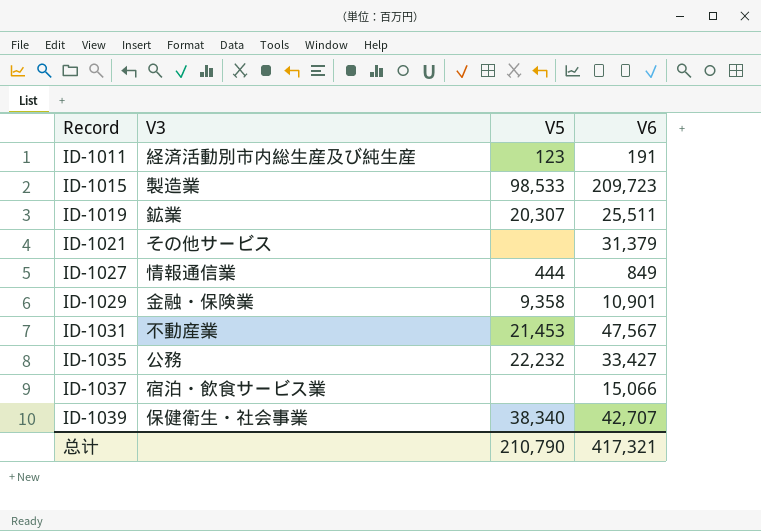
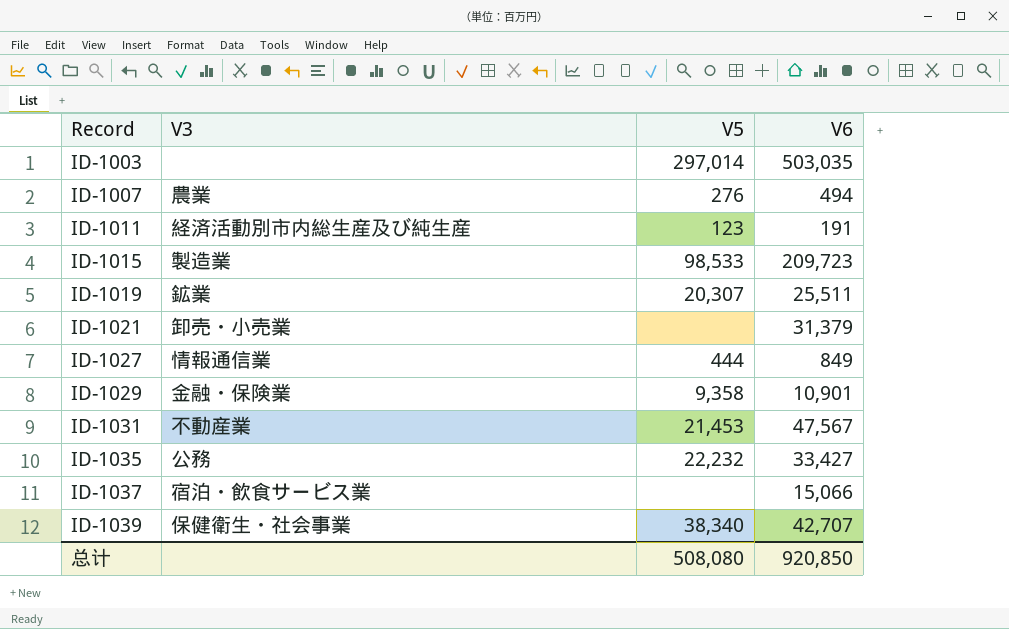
row ID-1003: none -> none | 297,014 | 503,035
row ID-1007: none -> 農業 | 276 | 494
ID-1021 | V3: その他サービス -> 卸売・小売業
总计 | V5: 210,790 -> 508,080
总计 | V6: 417,321 -> 920,850

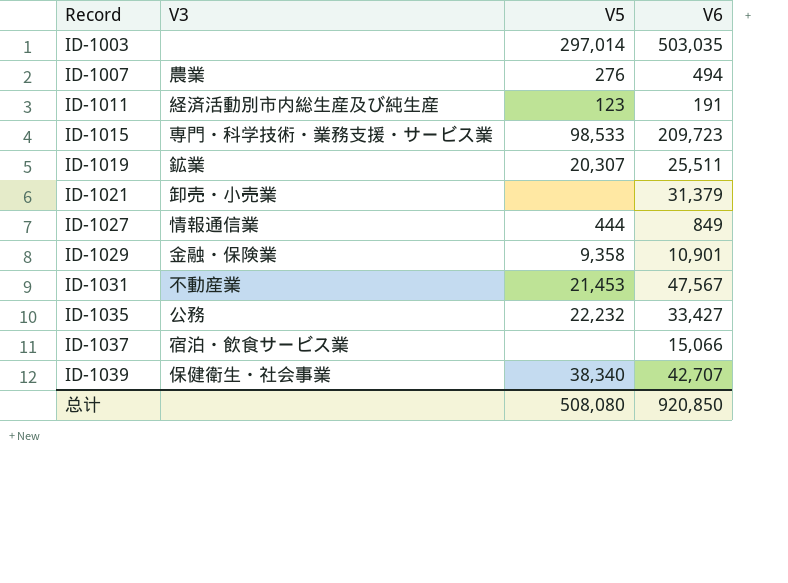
ID-1015 | V3: 製造業 -> 専門・科学技術・業務支援・サービス業

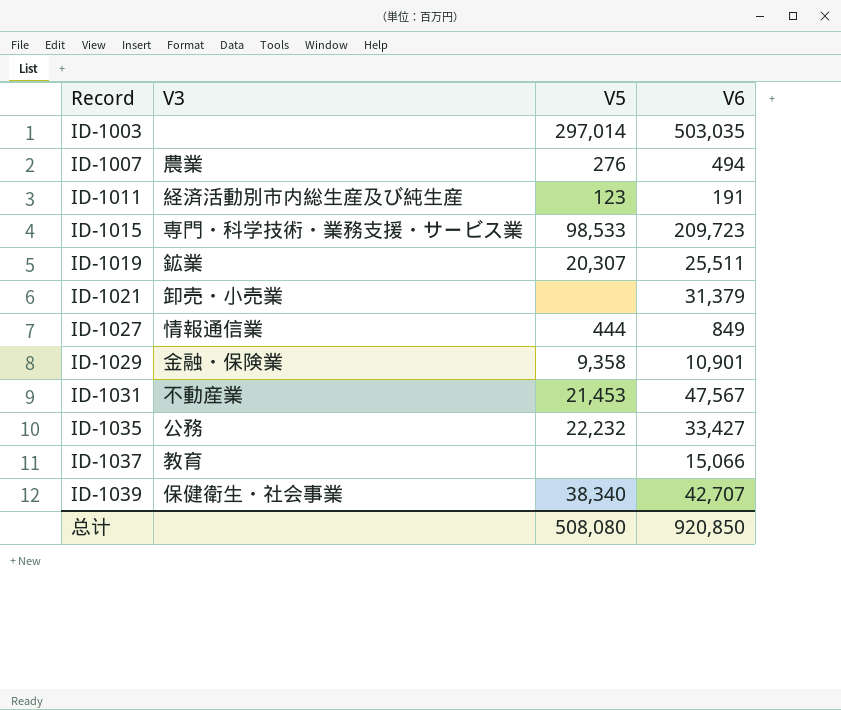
ID-1037 | V3: 宿泊・飲食サービス業 -> 教育

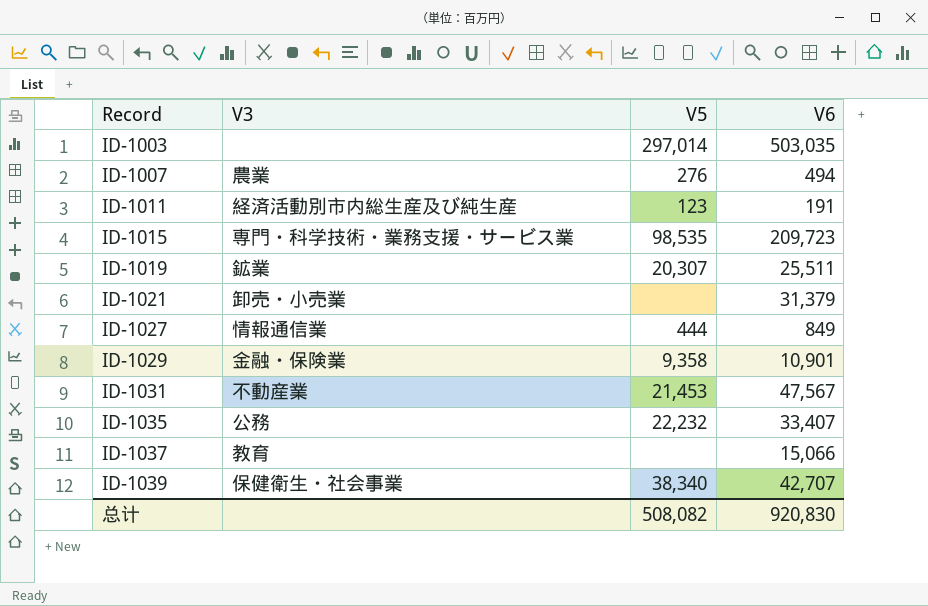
ID-1015 | V5: 98,533 -> 98,535
ID-1035 | V6: 33,427 -> 33,407
总计 | V5: 508,080 -> 508,082
总计 | V6: 920,850 -> 920,830

